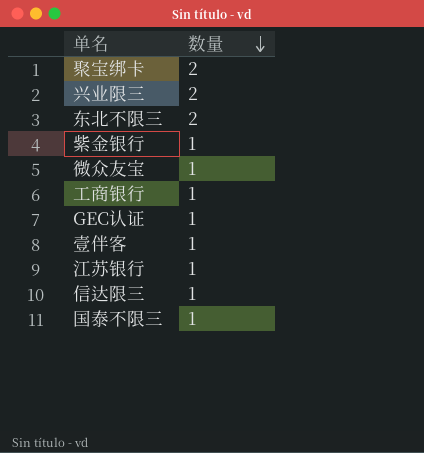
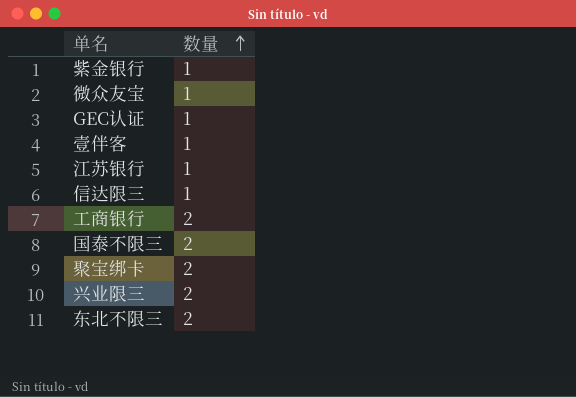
row order: 数量 descending -> 数量 ascending
工商银行 | 数量: 1 -> 2
国泰不限三 | 数量: 1 -> 2

